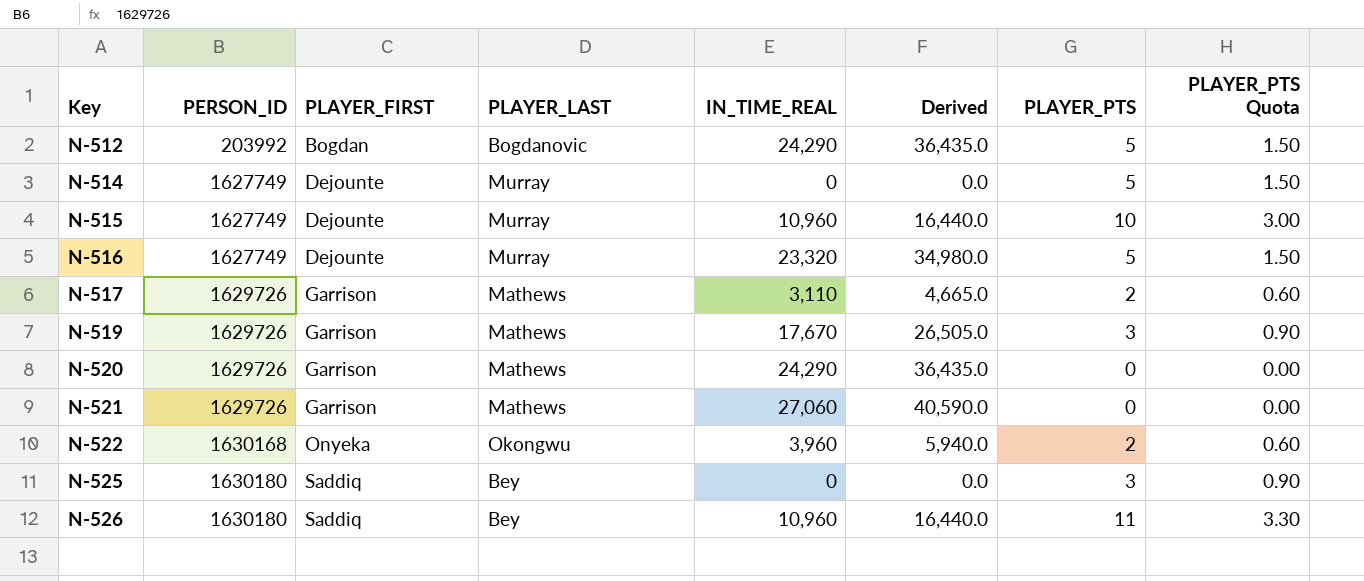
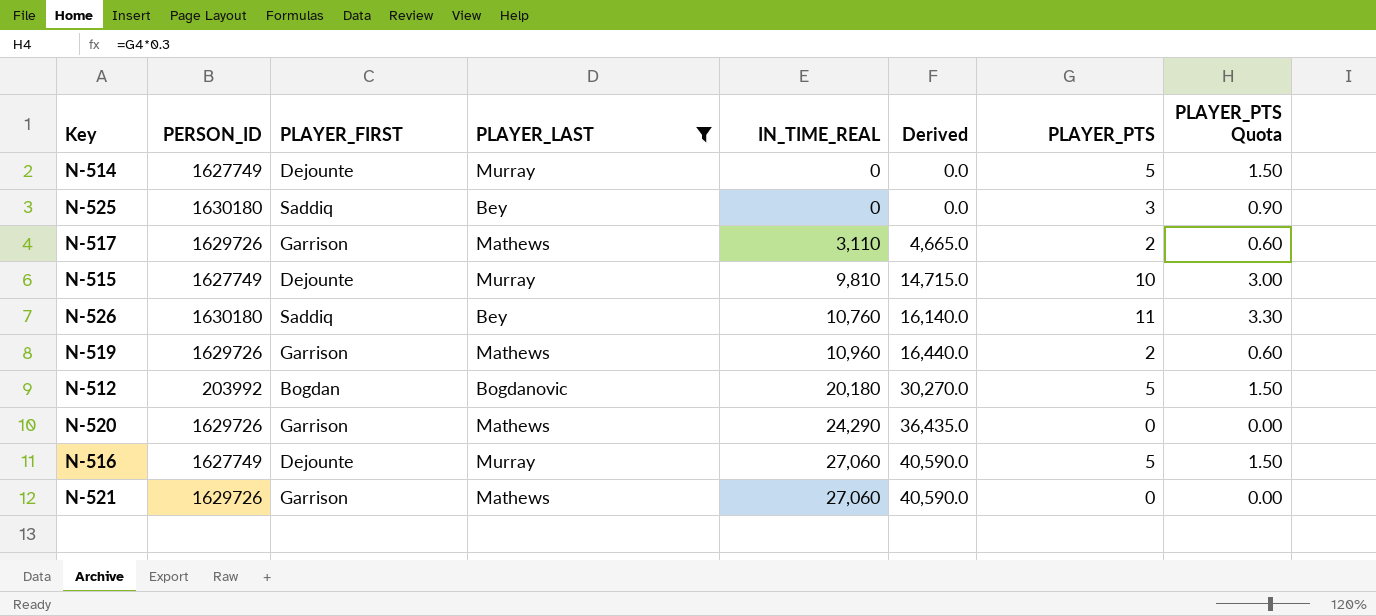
filter: none -> PLAYER_LAST != Okongwu
row order: Key ascending -> IN_TIME_REAL ascending
N-515 | IN_TIME_REAL: 10,960 -> 9,810
N-515 | Derived: 16,440.0 -> 14,715.0
N-526 | IN_TIME_REAL: 10,960 -> 10,760
N-526 | Derived: 16,440.0 -> 16,140.0
N-519 | IN_TIME_REAL: 17,670 -> 10,960
N-519 | Derived: 26,505.0 -> 16,440.0
N-519 | PLAYER_PTS: 3 -> 2
N-519 | PLAYER_PTS Quota: 0.90 -> 0.60
N-512 | IN_TIME_REAL: 24,290 -> 20,180
N-512 | Derived: 36,435.0 -> 30,270.0
N-516 | IN_TIME_REAL: 23,320 -> 27,060
N-516 | Derived: 34,980.0 -> 40,590.0

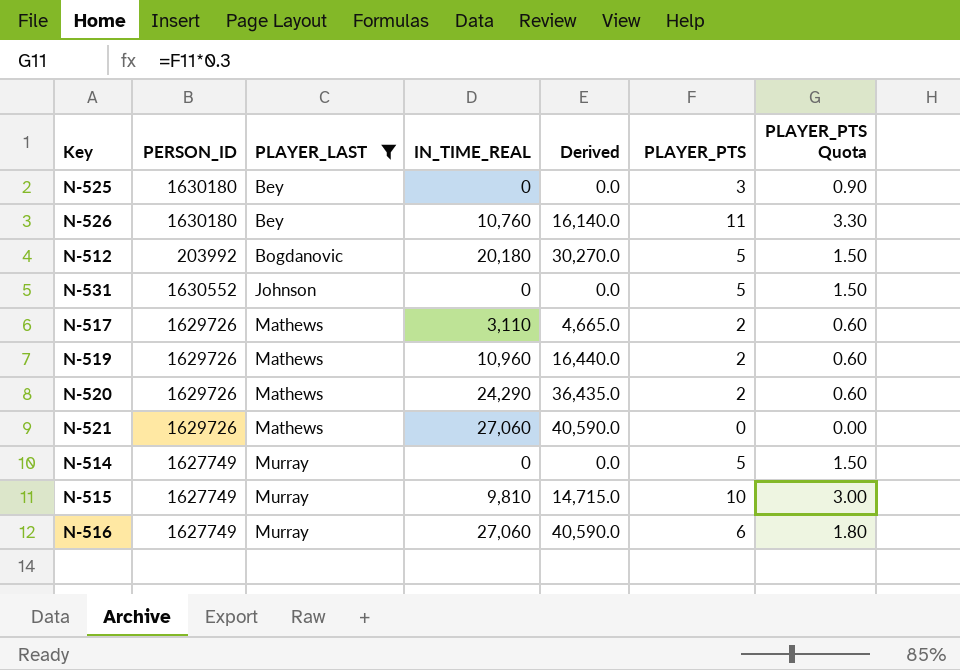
row order: IN_TIME_REAL ascending -> PLAYER_LAST ascending
column PLAYER_FIRST | position: 3 -> none
row N-531: none -> 1630552 | Johnson | 0 | 0.0 | 5 | 1.50
N-520 | PLAYER_PTS: 0 -> 2
N-520 | PLAYER_PTS Quota: 0.00 -> 0.60
N-516 | PLAYER_PTS: 5 -> 6
N-516 | PLAYER_PTS Quota: 1.50 -> 1.80

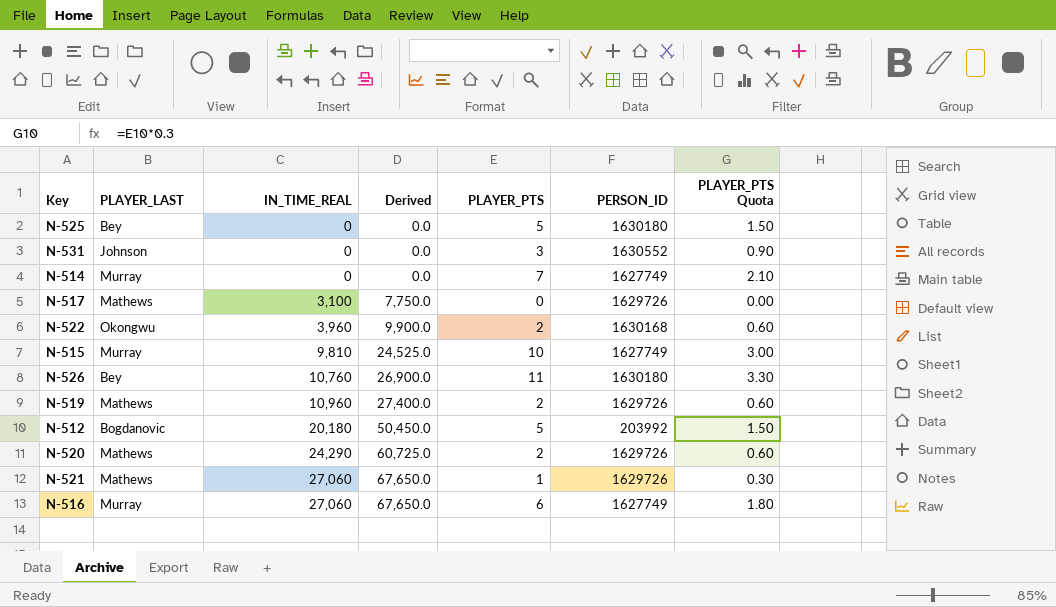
filter: PLAYER_LAST != Okongwu -> none
row order: PLAYER_LAST ascending -> IN_TIME_REAL ascending
column Derived | formula: [IN_TIME_REAL] * 1.5 -> [IN_TIME_REAL] * 2.5
column PERSON_ID | position: 2 -> 6
N-525 | PLAYER_PTS: 3 -> 5
N-525 | PLAYER_PTS Quota: 0.90 -> 1.50
N-531 | PLAYER_PTS: 5 -> 3
N-531 | PLAYER_PTS Quota: 1.50 -> 0.90
N-514 | PLAYER_PTS: 5 -> 7
N-514 | PLAYER_PTS Quota: 1.50 -> 2.10
N-517 | IN_TIME_REAL: 3,110 -> 3,100
N-517 | PLAYER_PTS: 2 -> 0
N-517 | PLAYER_PTS Quota: 0.60 -> 0.00
N-521 | PLAYER_PTS: 0 -> 1
N-521 | PLAYER_PTS Quota: 0.00 -> 0.30

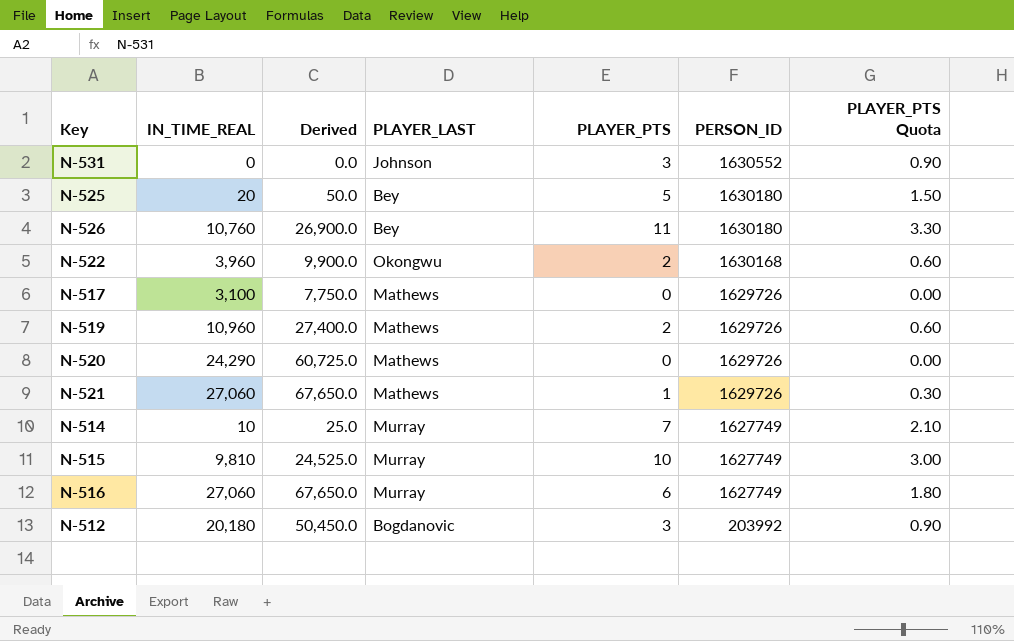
row order: IN_TIME_REAL ascending -> PERSON_ID descending
column PLAYER_LAST | position: 2 -> 4
N-525 | IN_TIME_REAL: 0 -> 20
N-525 | Derived: 0.0 -> 50.0
N-520 | PLAYER_PTS: 2 -> 0
N-520 | PLAYER_PTS Quota: 0.60 -> 0.00
N-514 | IN_TIME_REAL: 0 -> 10
N-514 | Derived: 0.0 -> 25.0
N-512 | PLAYER_PTS: 5 -> 3
N-512 | PLAYER_PTS Quota: 1.50 -> 0.90

